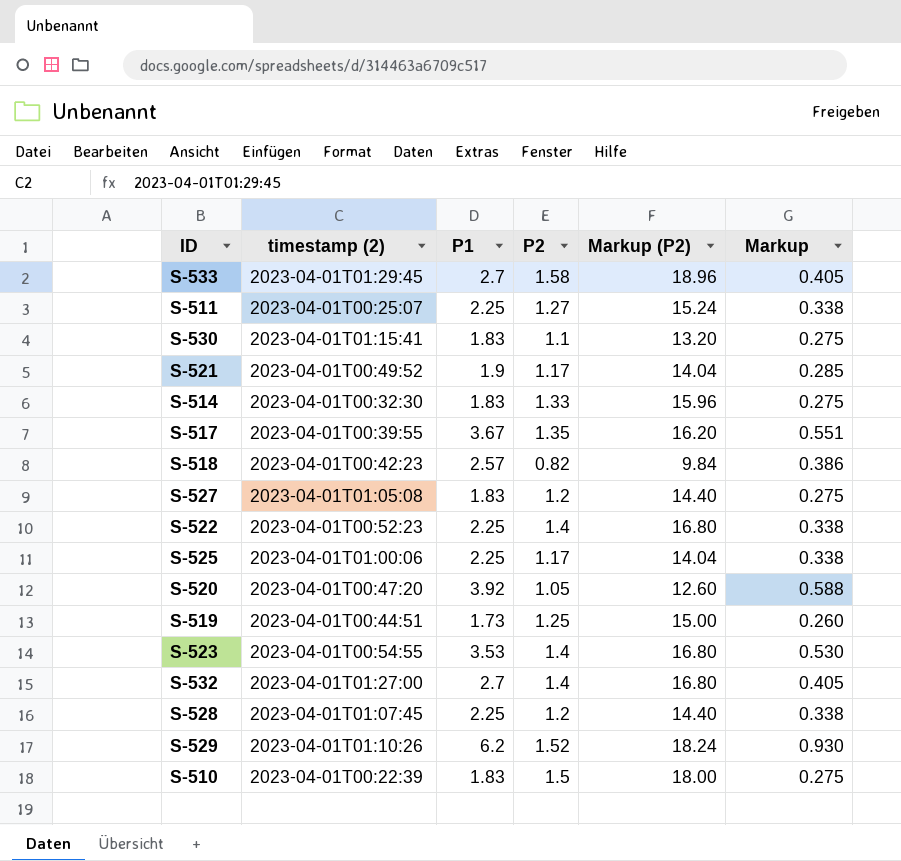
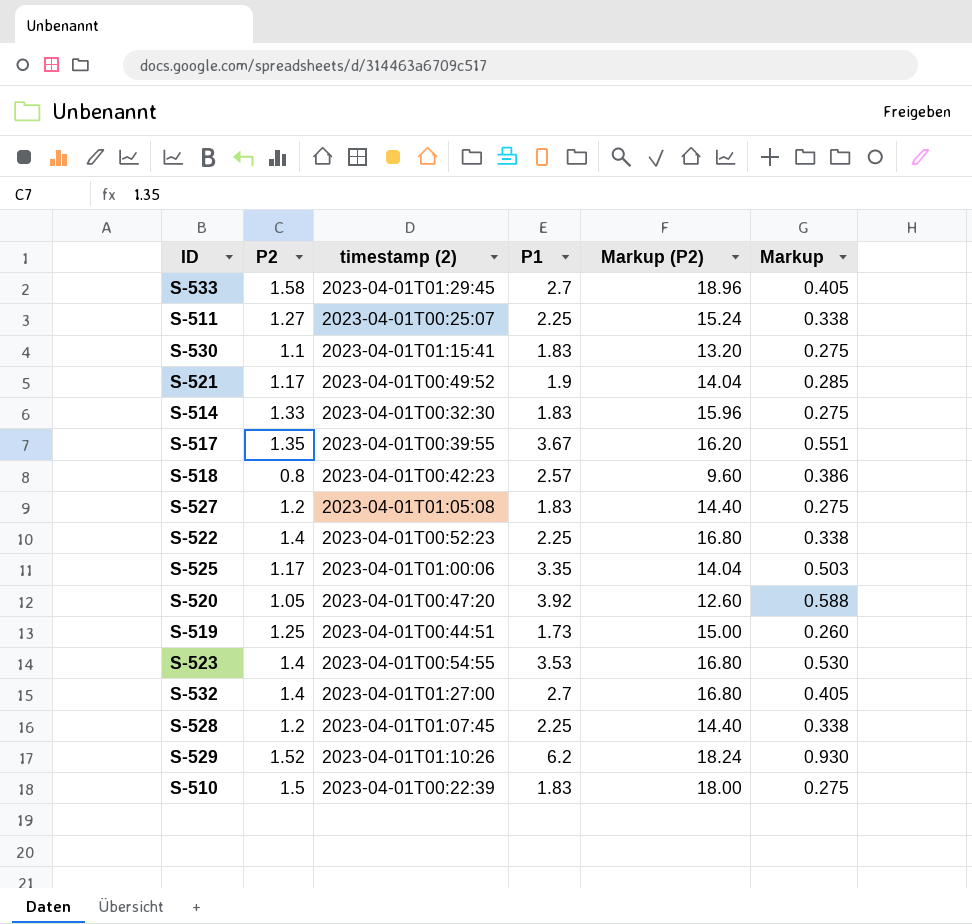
column P2 | position: 4 -> 2
S-518 | P2: 0.82 -> 0.8
S-518 | Markup (P2): 9.84 -> 9.60
S-525 | P1: 2.25 -> 3.35
S-525 | Markup: 0.338 -> 0.503

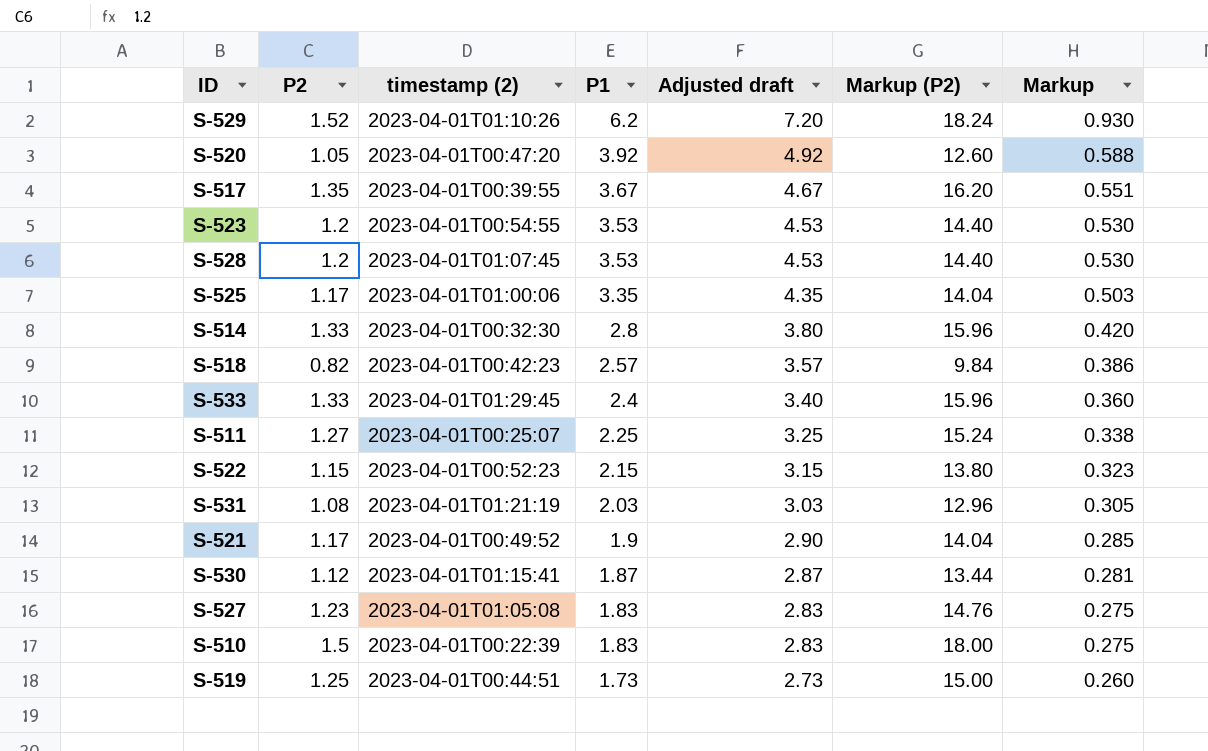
row order: none -> P1 descending
column Adjusted draft | formula: none -> [P1] + 1
row S-532: 1.4 | 2023-04-01T01:27:00 | 2.7 | 16.80 | 0.405 -> none
S-523 | P2: 1.4 -> 1.2
S-523 | Markup (P2): 16.80 -> 14.40
S-528 | P1: 2.25 -> 3.53
S-528 | Markup: 0.338 -> 0.530
S-514 | P1: 1.83 -> 2.8
S-514 | Markup: 0.275 -> 0.420
S-518 | P2: 0.8 -> 0.82
S-518 | Markup (P2): 9.60 -> 9.84
S-533 | P2: 1.58 -> 1.33
S-533 | P1: 2.7 -> 2.4
S-533 | Markup (P2): 18.96 -> 15.96
S-533 | Markup: 0.405 -> 0.360
S-522 | P2: 1.4 -> 1.15
S-522 | P1: 2.25 -> 2.15
S-522 | Markup (P2): 16.80 -> 13.80
S-522 | Markup: 0.338 -> 0.323
row S-531: none -> 1.08 | 2023-04-01T01:21:19 | 2.03 | 3.03 | 12.96 | 0.305
S-530 | P2: 1.1 -> 1.12
S-530 | P1: 1.83 -> 1.87
S-530 | Markup (P2): 13.20 -> 13.44
S-530 | Markup: 0.275 -> 0.281
S-527 | P2: 1.2 -> 1.23
S-527 | Markup (P2): 14.40 -> 14.76

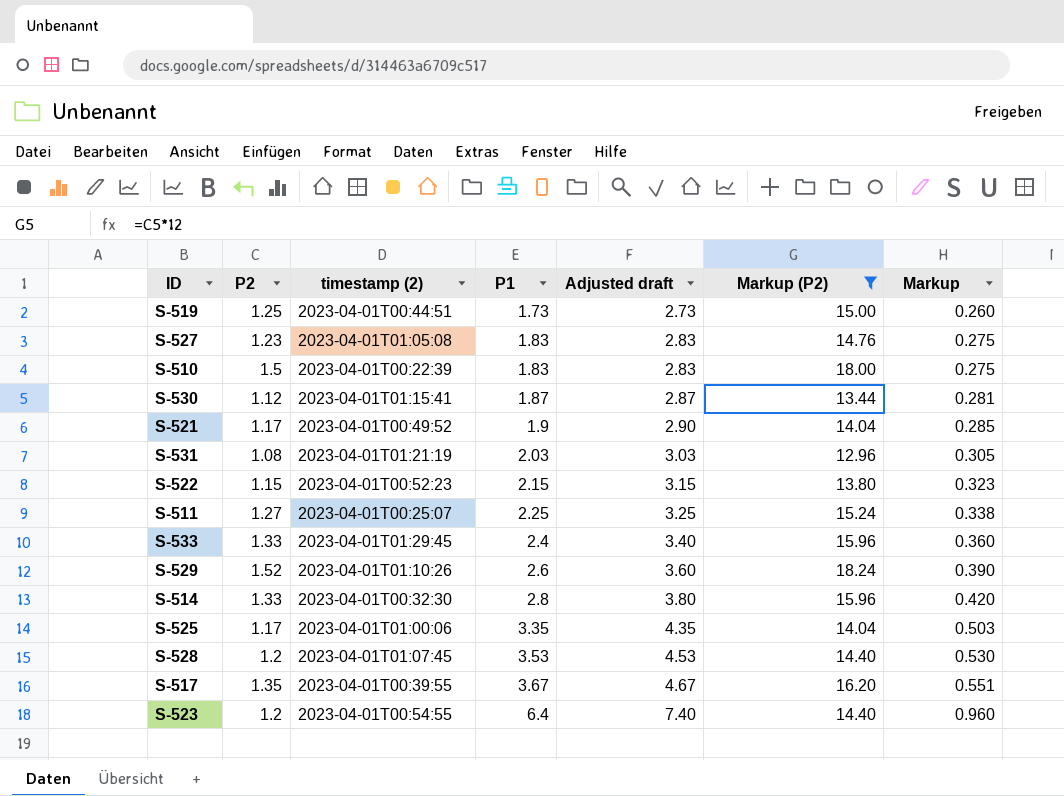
filter: none -> Markup (P2) >= 12.96
row order: P1 descending -> P1 ascending
S-529 | P1: 6.2 -> 2.6
S-529 | Adjusted draft: 7.20 -> 3.60
S-529 | Markup: 0.930 -> 0.390
S-523 | P1: 3.53 -> 6.4
S-523 | Adjusted draft: 4.53 -> 7.40
S-523 | Markup: 0.530 -> 0.960

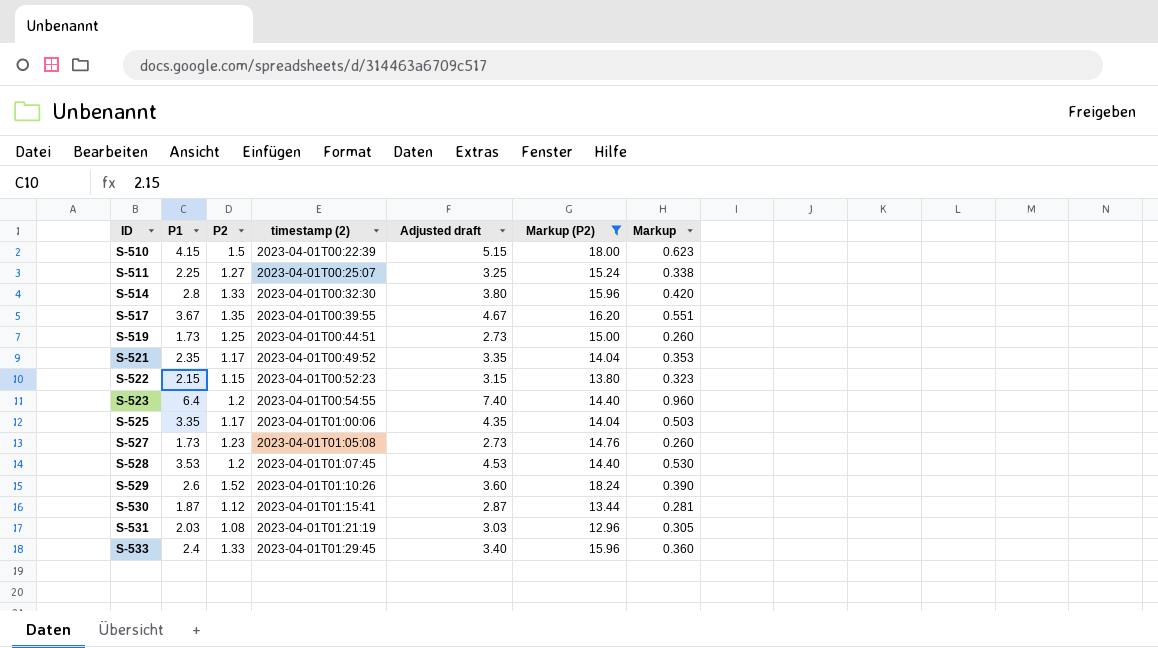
row order: P1 ascending -> ID ascending
column P1 | position: 4 -> 2
S-510 | P1: 1.83 -> 4.15
S-510 | Adjusted draft: 2.83 -> 5.15
S-510 | Markup: 0.275 -> 0.623
S-521 | P1: 1.9 -> 2.35
S-521 | Adjusted draft: 2.90 -> 3.35
S-521 | Markup: 0.285 -> 0.353
S-527 | P1: 1.83 -> 1.73
S-527 | Adjusted draft: 2.83 -> 2.73
S-527 | Markup: 0.275 -> 0.260

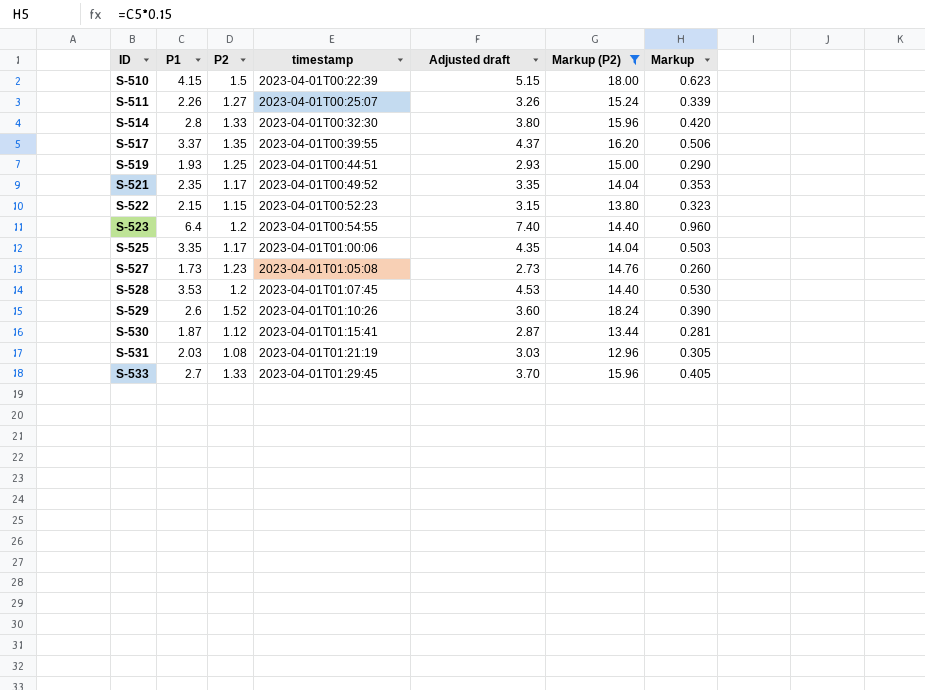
column name: timestamp (2) -> timestamp
S-511 | P1: 2.25 -> 2.26
S-511 | Adjusted draft: 3.25 -> 3.26
S-511 | Markup: 0.338 -> 0.339
S-517 | P1: 3.67 -> 3.37
S-517 | Adjusted draft: 4.67 -> 4.37
S-517 | Markup: 0.551 -> 0.506
S-519 | P1: 1.73 -> 1.93
S-519 | Adjusted draft: 2.73 -> 2.93
S-519 | Markup: 0.260 -> 0.290
S-533 | P1: 2.4 -> 2.7
S-533 | Adjusted draft: 3.40 -> 3.70
S-533 | Markup: 0.360 -> 0.405

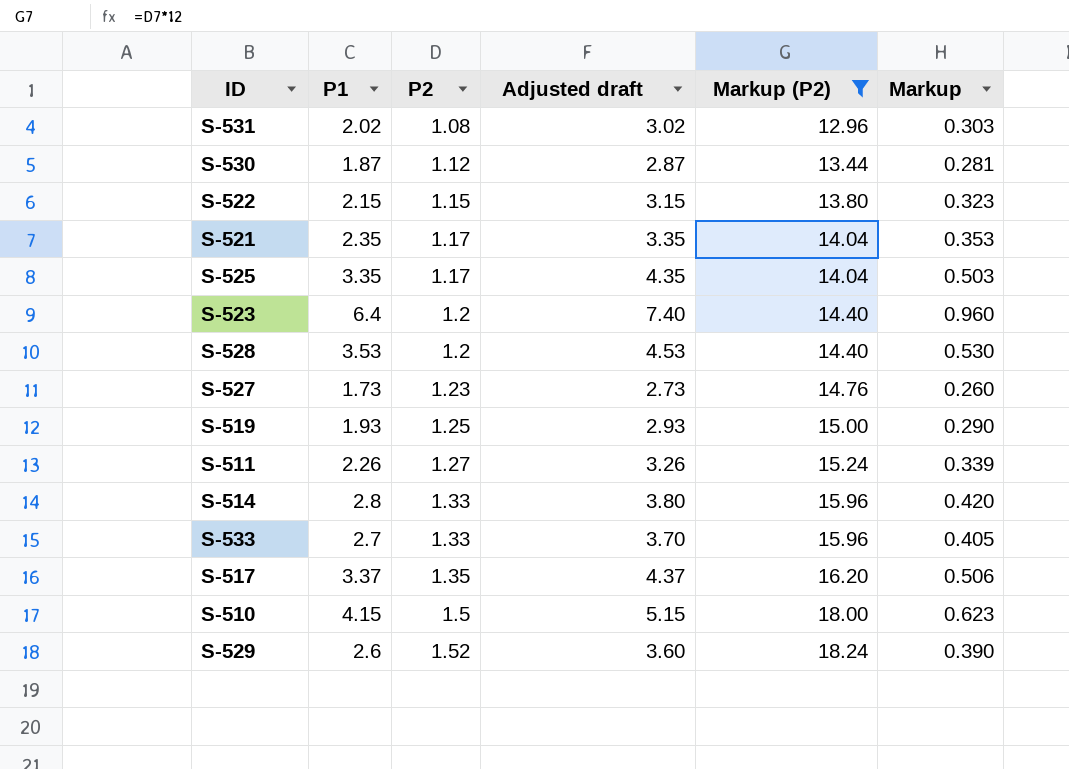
row order: ID ascending -> P2 ascending
column timestamp | position: 4 -> none
S-531 | P1: 2.03 -> 2.02
S-531 | Adjusted draft: 3.03 -> 3.02
S-531 | Markup: 0.305 -> 0.303

